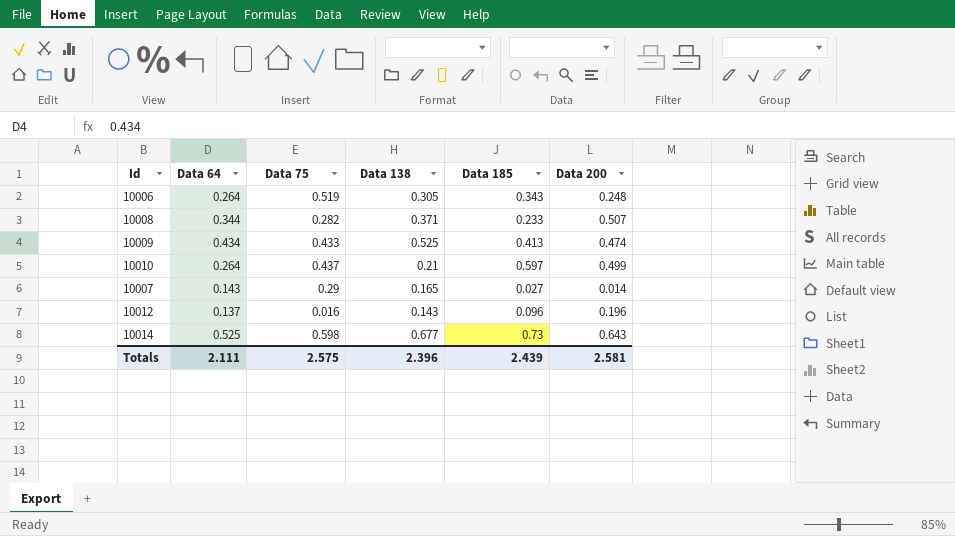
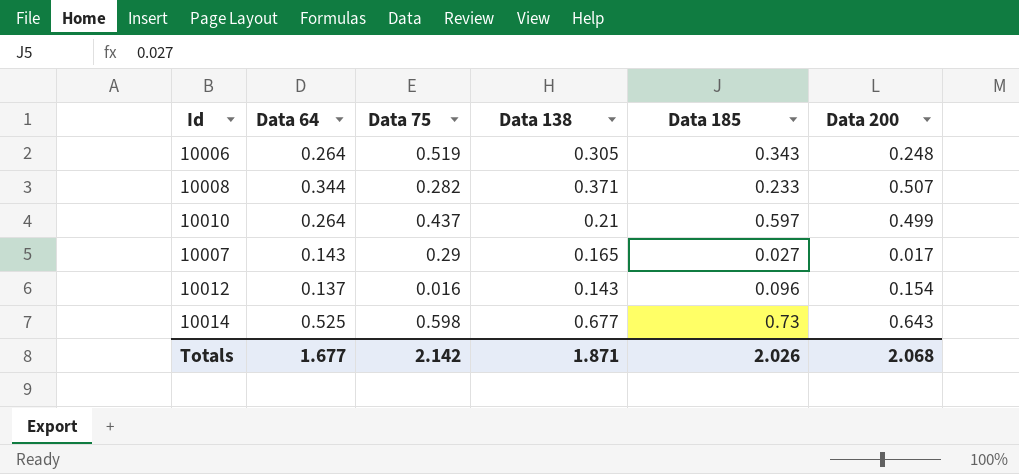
row 10009: 0.434 | 0.433 | 0.525 | 0.413 | 0.474 -> none
10007 | Data 200: 0.014 -> 0.017
10012 | Data 200: 0.196 -> 0.154
Totals | Data 64: 2.111 -> 1.677
Totals | Data 75: 2.575 -> 2.142
Totals | Data 138: 2.396 -> 1.871
Totals | Data 185: 2.439 -> 2.026
Totals | Data 200: 2.581 -> 2.068

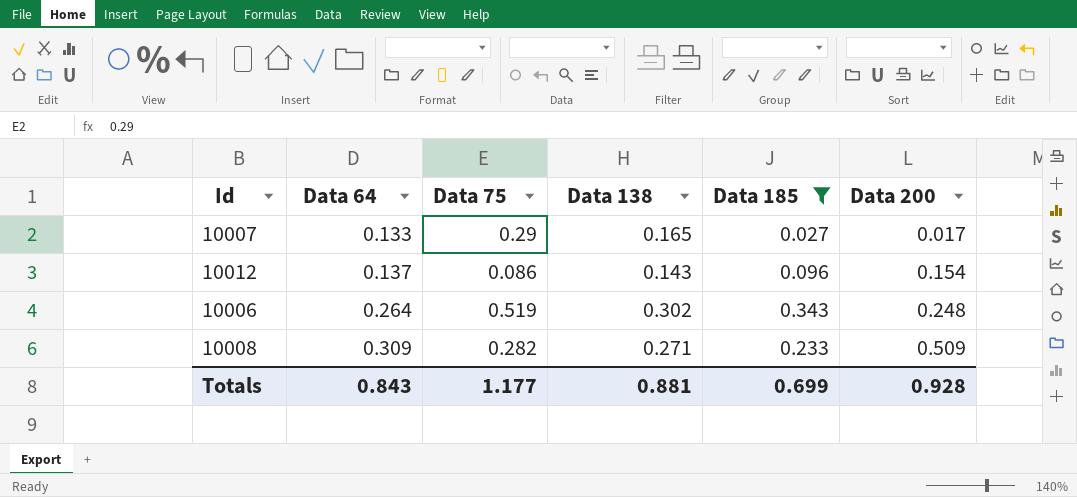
filter: none -> Data 185 <= 0.343
row order: none -> Data 64 ascending
10007 | Data 64: 0.143 -> 0.133
10012 | Data 75: 0.016 -> 0.086
10006 | Data 138: 0.305 -> 0.302
10008 | Data 64: 0.344 -> 0.309
10008 | Data 138: 0.371 -> 0.271
10008 | Data 200: 0.507 -> 0.509
Totals | Data 64: 1.677 -> 0.843
Totals | Data 75: 2.142 -> 1.177
Totals | Data 138: 1.871 -> 0.881
Totals | Data 185: 2.026 -> 0.699
Totals | Data 200: 2.068 -> 0.928

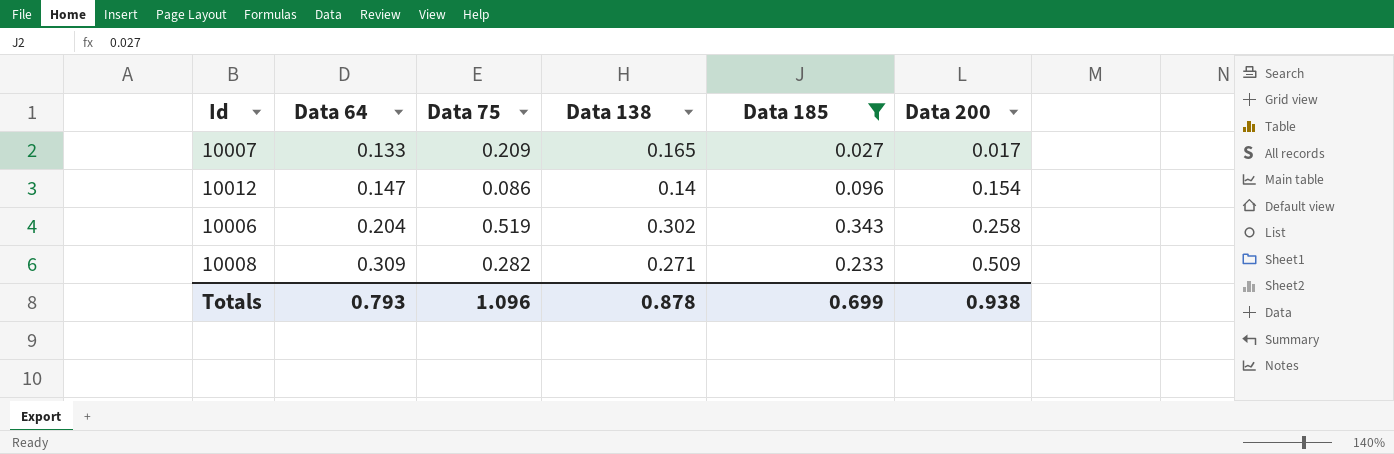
10007 | Data 75: 0.29 -> 0.209
10012 | Data 64: 0.137 -> 0.147
10012 | Data 138: 0.143 -> 0.14
10006 | Data 64: 0.264 -> 0.204
10006 | Data 200: 0.248 -> 0.258
Totals | Data 64: 0.843 -> 0.793
Totals | Data 75: 1.177 -> 1.096
Totals | Data 138: 0.881 -> 0.878
Totals | Data 200: 0.928 -> 0.938

